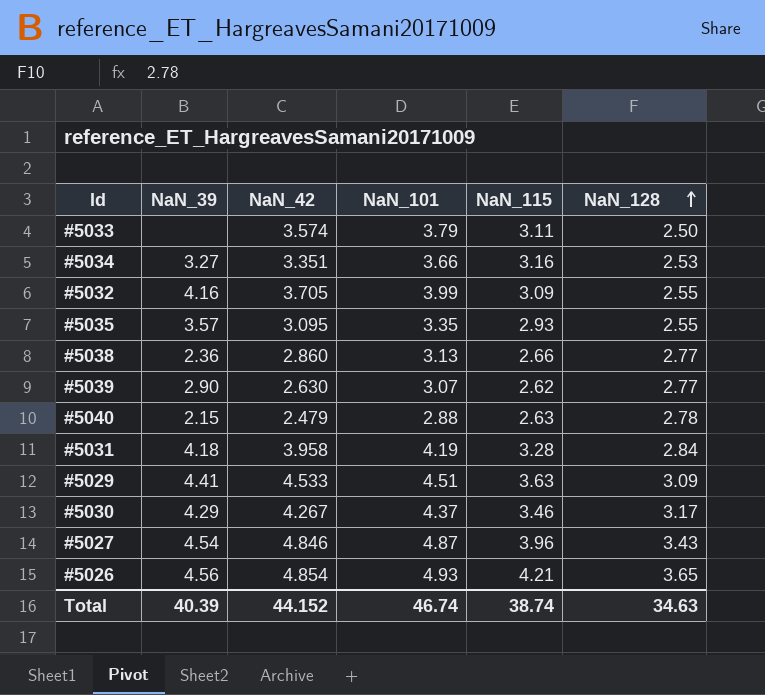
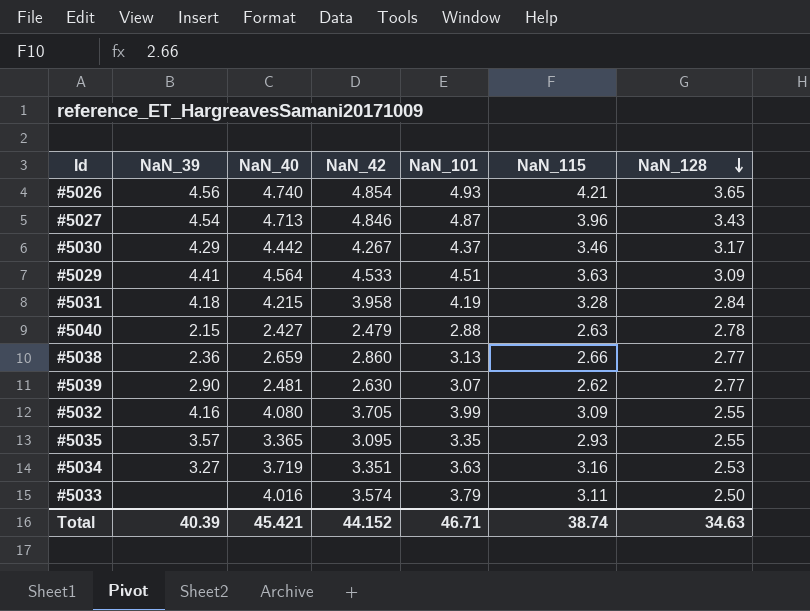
row order: NaN_128 ascending -> NaN_128 descending
column NaN_40 | position: none -> 3
#5034 | NaN_101: 3.66 -> 3.63
Total | NaN_101: 46.74 -> 46.71

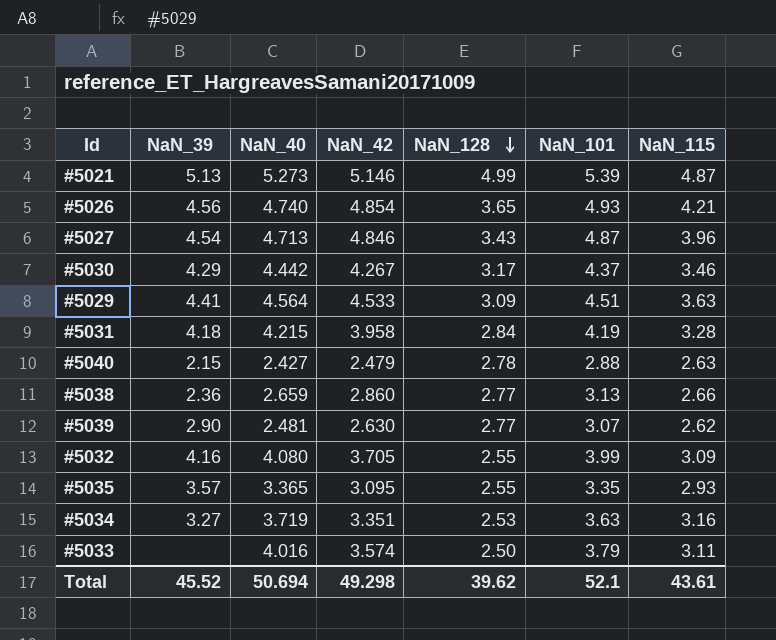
column NaN_128 | position: 7 -> 5
row #5021: none -> 5.13 | 5.273 | 5.146 | 4.99 | 5.39 | 4.87
Total | NaN_39: 40.39 -> 45.52
Total | NaN_40: 45.421 -> 50.694
Total | NaN_42: 44.152 -> 49.298
Total | NaN_128: 34.63 -> 39.62
Total | NaN_101: 46.71 -> 52.1
Total | NaN_115: 38.74 -> 43.61

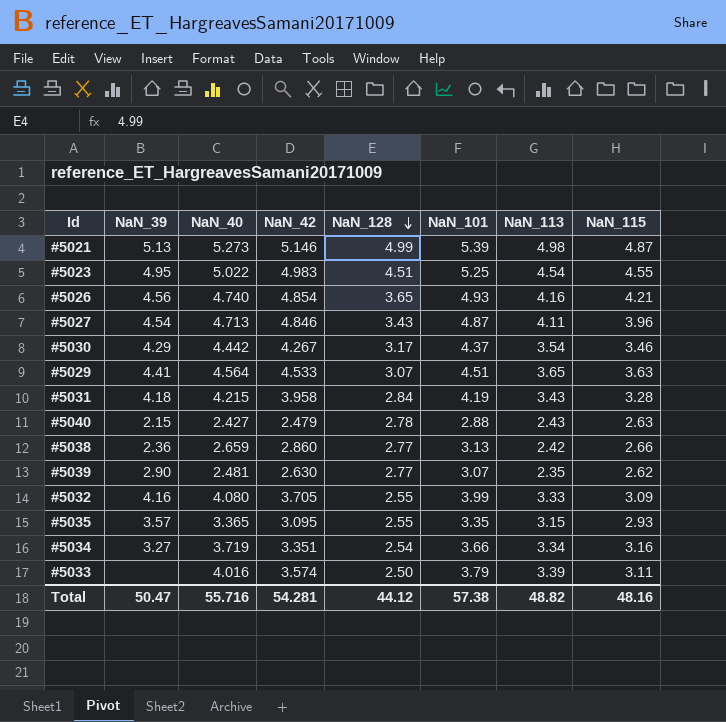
column NaN_113 | position: none -> 7
row #5023: none -> 4.95 | 5.022 | 4.983 | 4.51 | 5.25 | 4.54 | 4.55
#5029 | NaN_128: 3.09 -> 3.07
#5034 | NaN_128: 2.53 -> 2.54
#5034 | NaN_101: 3.63 -> 3.66
Total | NaN_39: 45.52 -> 50.47
Total | NaN_40: 50.694 -> 55.716
Total | NaN_42: 49.298 -> 54.281
Total | NaN_128: 39.62 -> 44.12
Total | NaN_101: 52.1 -> 57.38
Total | NaN_115: 43.61 -> 48.16

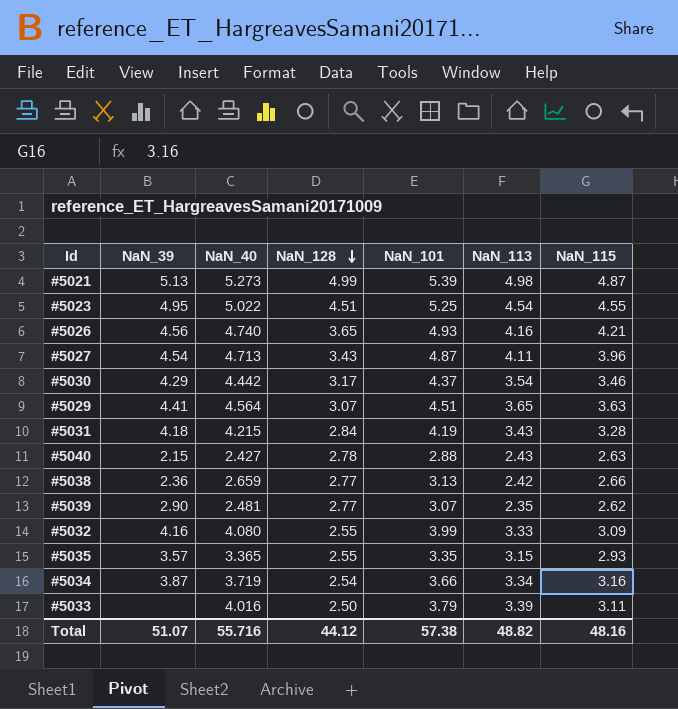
column NaN_42 | position: 4 -> none
#5034 | NaN_39: 3.27 -> 3.87
Total | NaN_39: 50.47 -> 51.07

